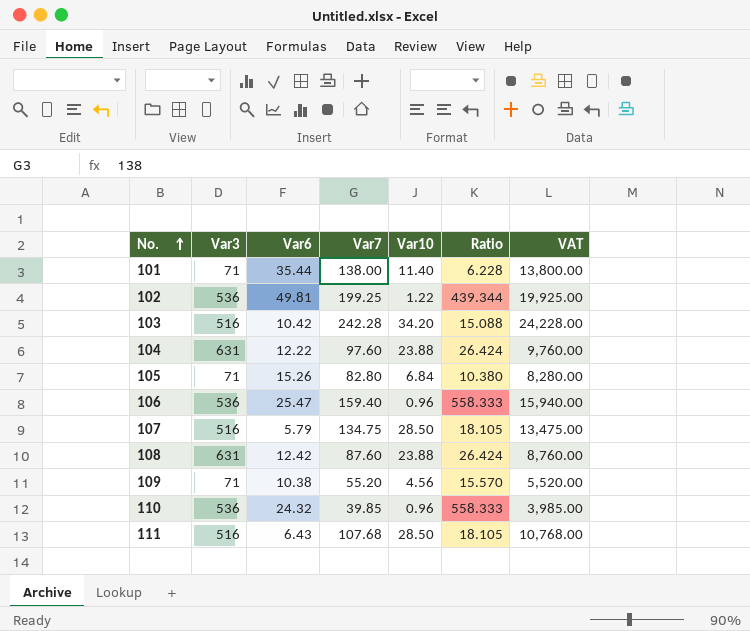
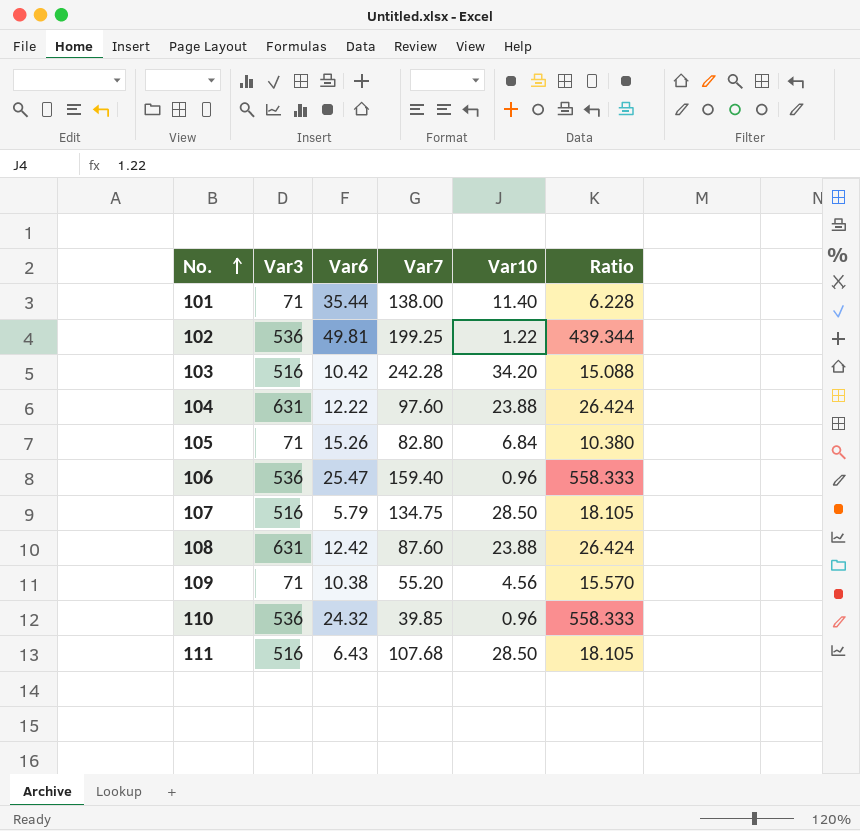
column VAT | formula: [Var7] * 100 -> none

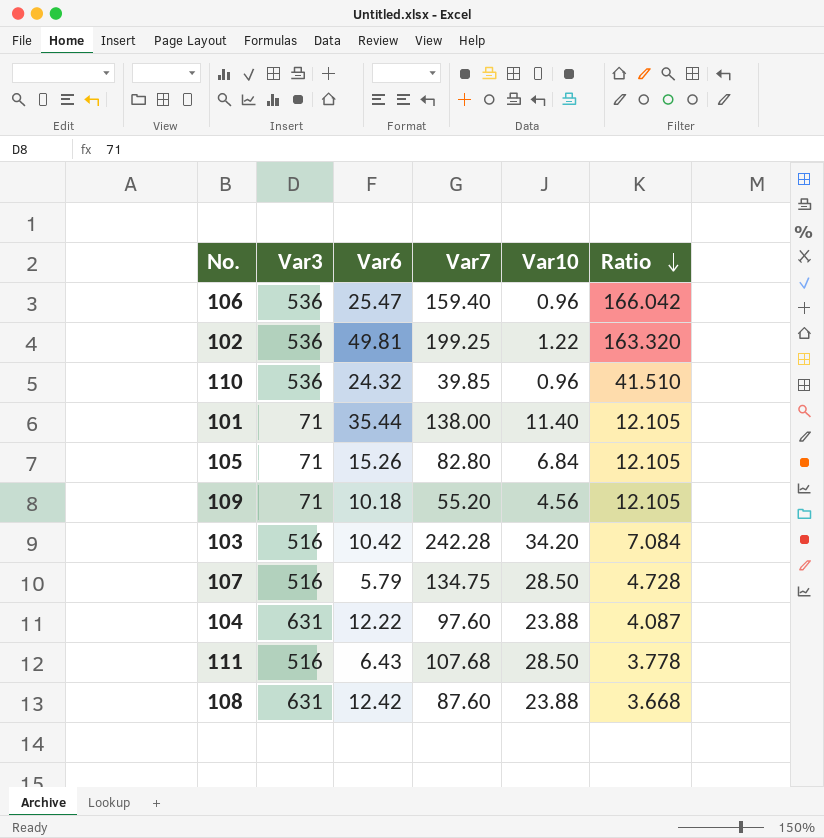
row order: No. ascending -> Ratio descending
column Ratio | formula: [Var3] / [Var10] -> [Var7] / [Var10]
109 | Var6: 10.38 -> 10.18

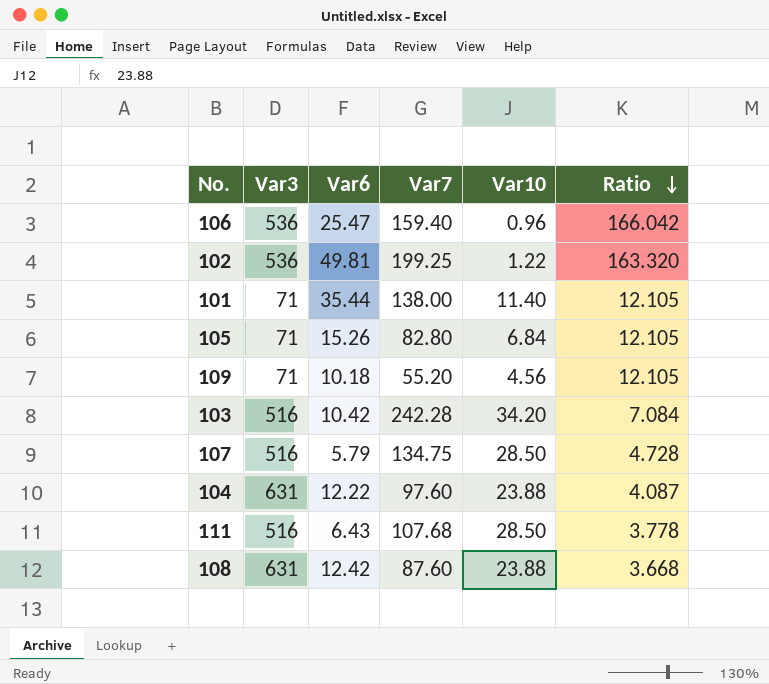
row 110: 536 | 24.32 | 39.85 | 0.96 | 41.510 -> none

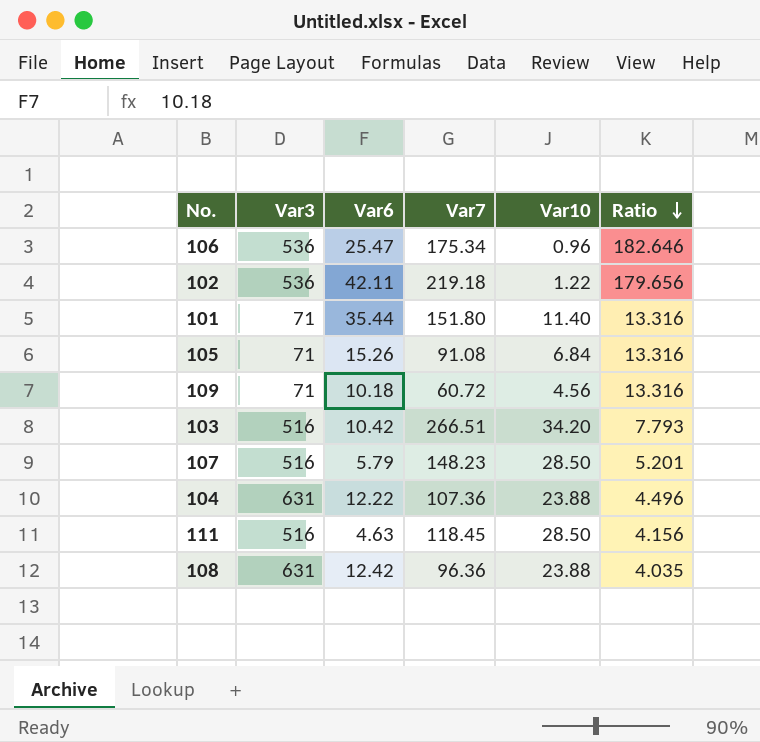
106 | Var7: 159.40 -> 175.34
106 | Ratio: 166.042 -> 182.646
102 | Var6: 49.81 -> 42.11
102 | Var7: 199.25 -> 219.18
102 | Ratio: 163.320 -> 179.656
101 | Var7: 138.00 -> 151.80
101 | Ratio: 12.105 -> 13.316
105 | Var7: 82.80 -> 91.08
105 | Ratio: 12.105 -> 13.316
109 | Var7: 55.20 -> 60.72
109 | Ratio: 12.105 -> 13.316
103 | Var7: 242.28 -> 266.51
103 | Ratio: 7.084 -> 7.793
107 | Var7: 134.75 -> 148.23
107 | Ratio: 4.728 -> 5.201
104 | Var7: 97.60 -> 107.36
104 | Ratio: 4.087 -> 4.496
111 | Var6: 6.43 -> 4.63
111 | Var7: 107.68 -> 118.45
111 | Ratio: 3.778 -> 4.156
108 | Var7: 87.60 -> 96.36
108 | Ratio: 3.668 -> 4.035

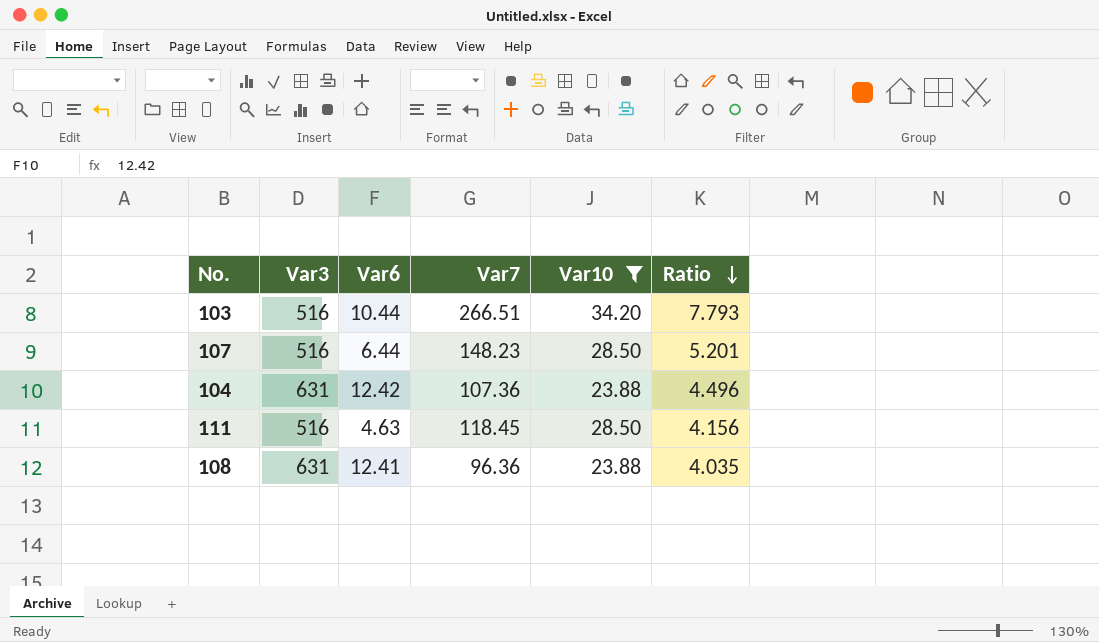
filter: none -> Var10 >= 23.88
103 | Var6: 10.42 -> 10.44
107 | Var6: 5.79 -> 6.44
104 | Var6: 12.22 -> 12.42
108 | Var6: 12.42 -> 12.41

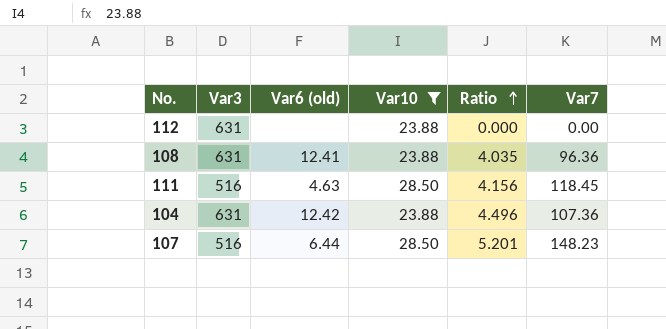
row order: Ratio descending -> Ratio ascending
column name: Var6 -> Var6 (old)
column Var7 | position: 4 -> 6
row 103: 516 | 10.44 | 266.51 | 34.20 | 7.793 -> none
row 112: none -> 631 | none | 23.88 | 0.000 | 0.00

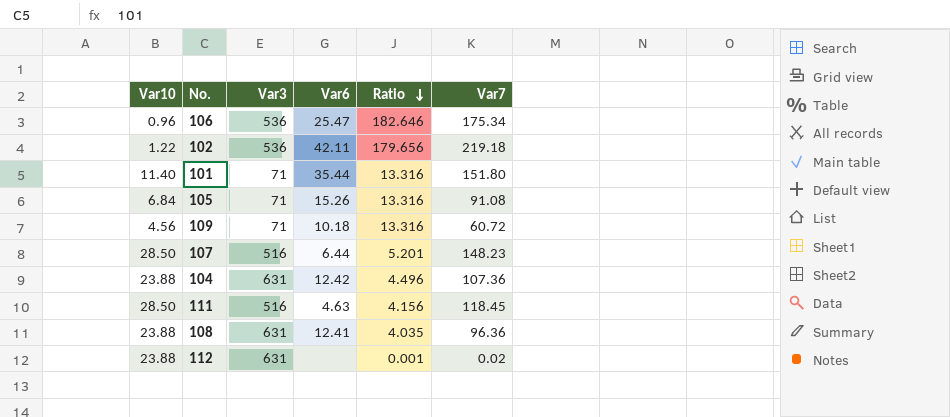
filter: Var10 >= 23.88 -> none
row order: Ratio ascending -> Ratio descending
column Var10 | position: 4 -> 1
column name: Var6 (old) -> Var6
112 | Ratio: 0.000 -> 0.001
112 | Var7: 0.00 -> 0.02

